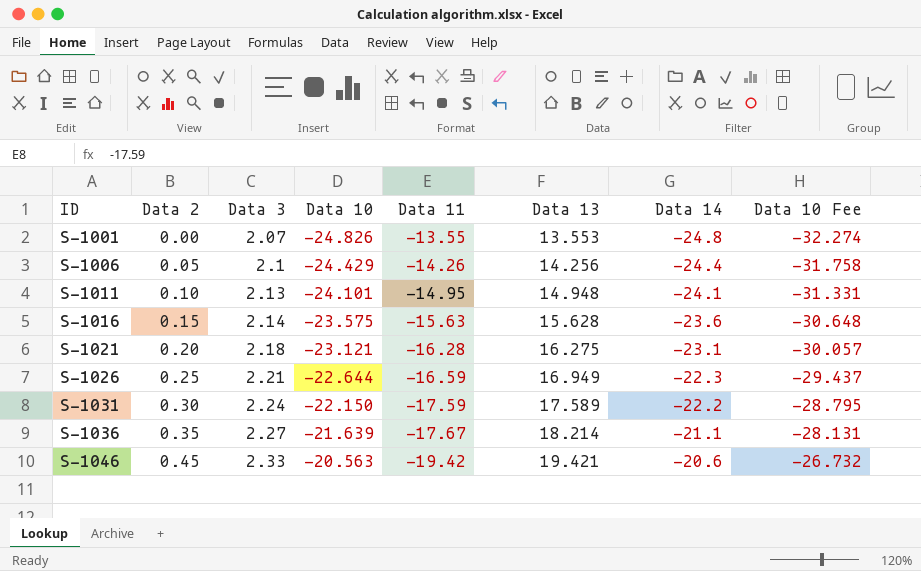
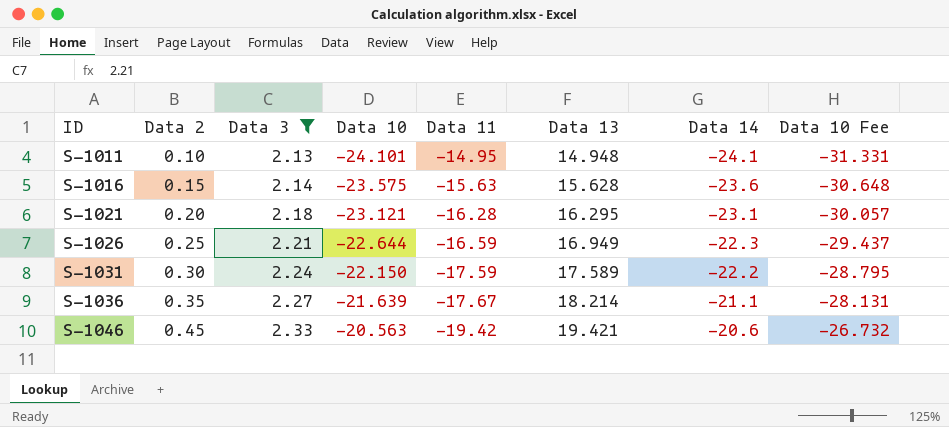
filter: none -> Data 3 >= 2.13
S-1021 | Data 13: 16.275 -> 16.295

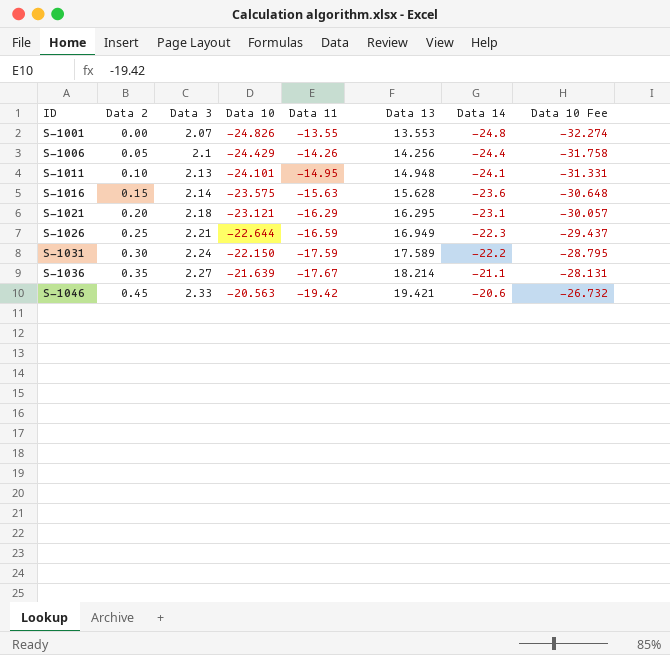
filter: Data 3 >= 2.13 -> none
S-1021 | Data 11: -16.28 -> -16.29

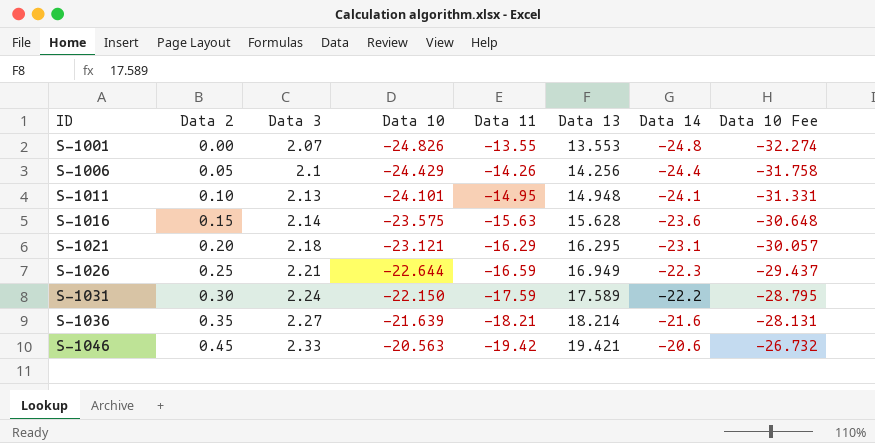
S-1036 | Data 11: -17.67 -> -18.21
S-1036 | Data 14: -21.1 -> -21.6

